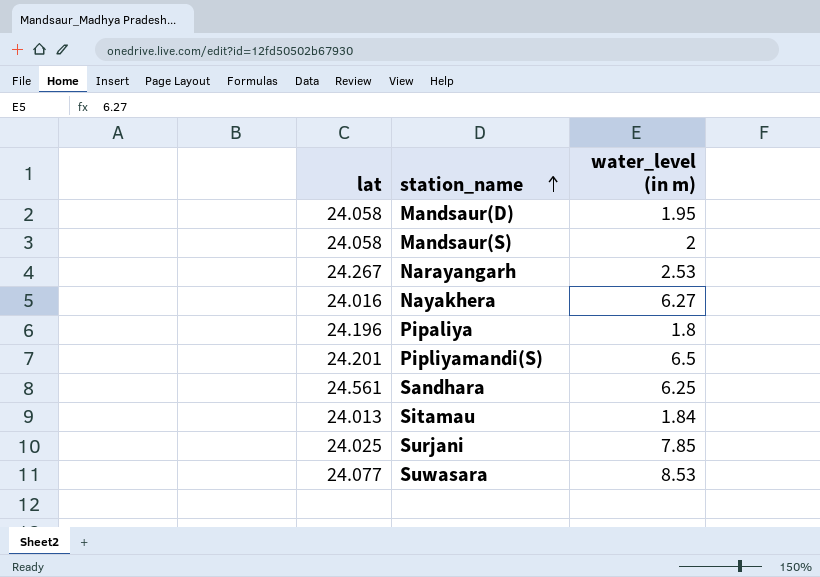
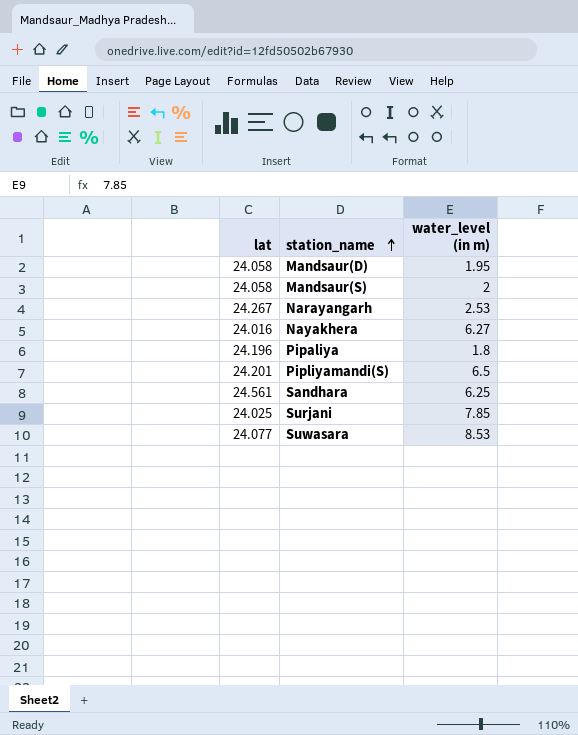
row Sitamau: 24.013 | 1.84 -> none

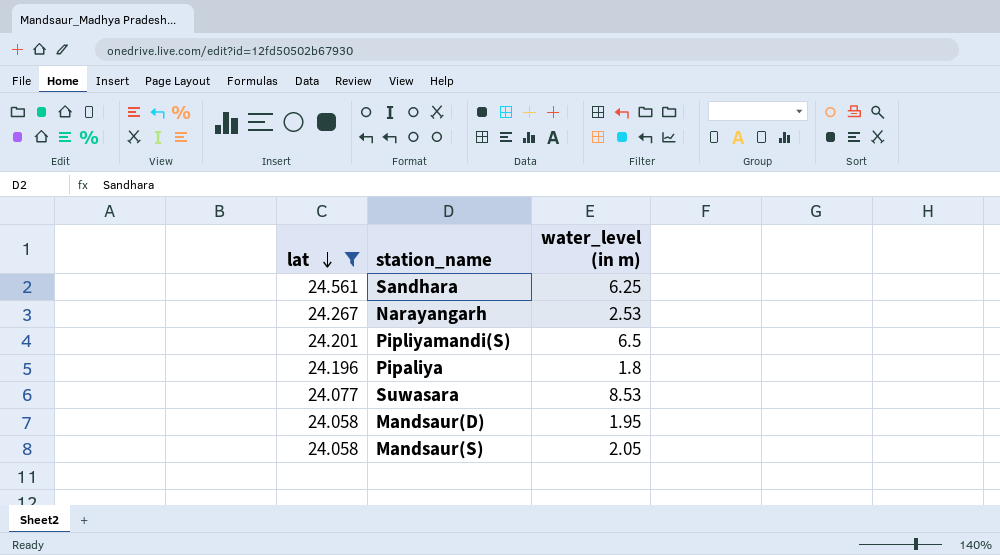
filter: none -> lat >= 24.058
row order: station_name ascending -> lat descending
Mandsaur(S) | water_level (in m): 2 -> 2.05

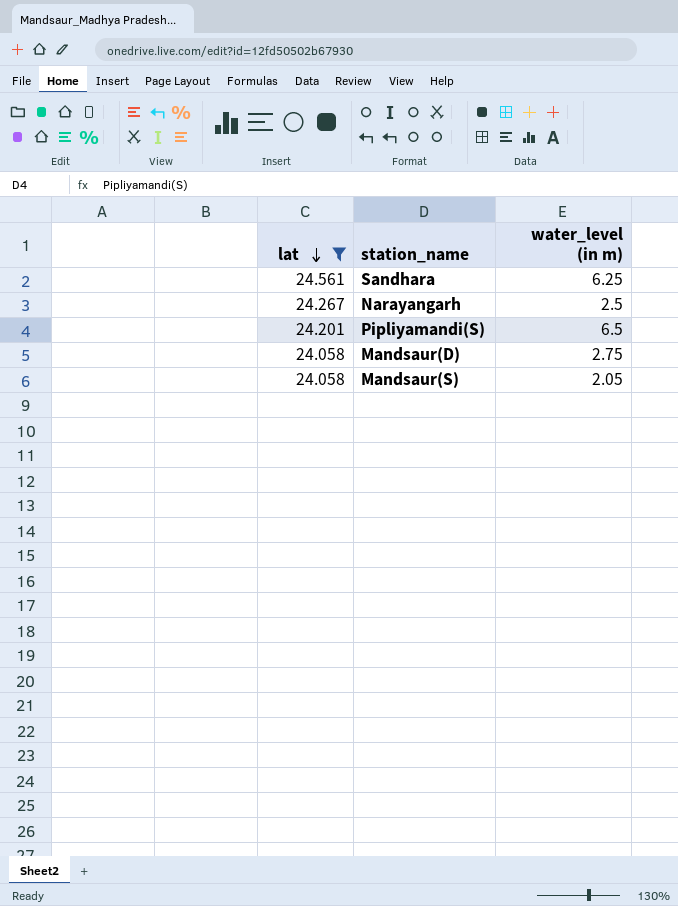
row Pipaliya: 24.196 | 1.8 -> none
row Suwasara: 24.077 | 8.53 -> none
Narayangarh | water_level (in m): 2.53 -> 2.5
Mandsaur(D) | water_level (in m): 1.95 -> 2.75

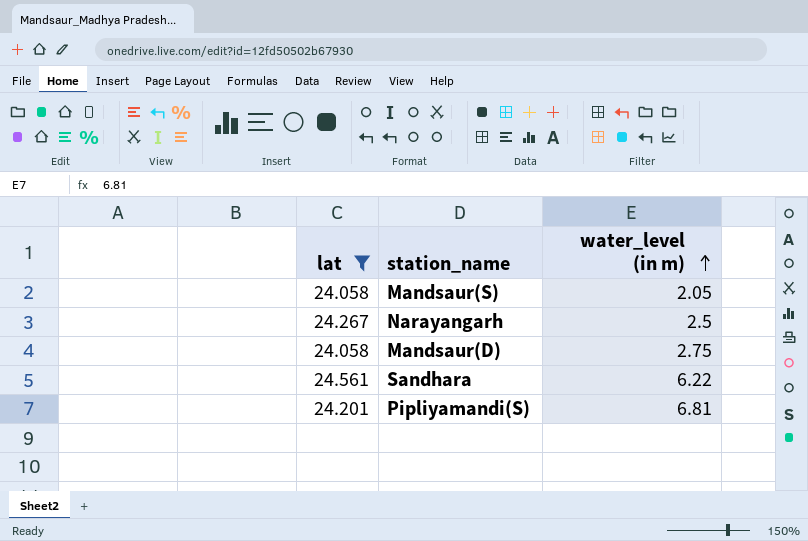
row order: lat descending -> water_level (in m) ascending
Sandhara | water_level (in m): 6.25 -> 6.22
Pipliyamandi(S) | water_level (in m): 6.5 -> 6.81

